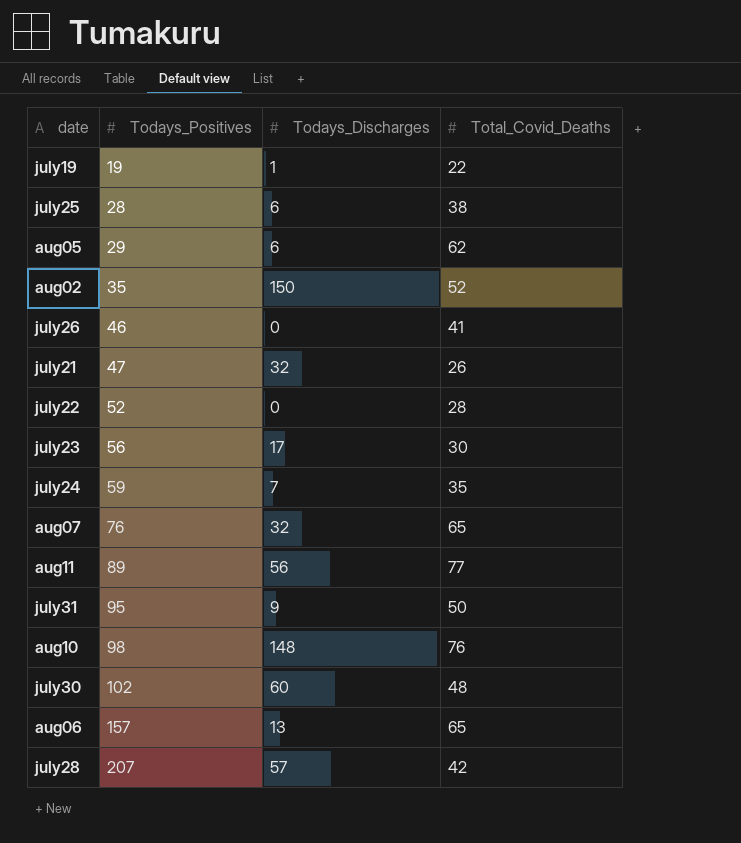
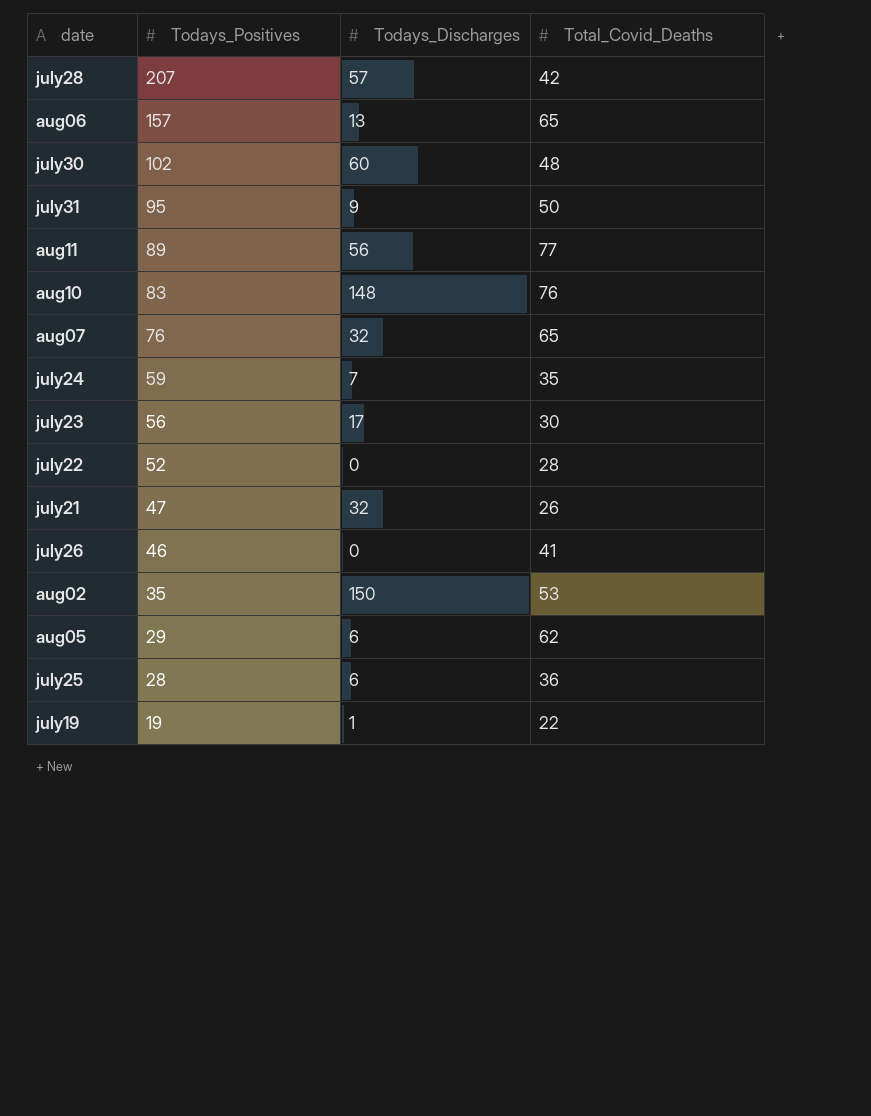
row order: Todays_Positives ascending -> Todays_Positives descending
aug10 | Todays_Positives: 98 -> 83
aug02 | Total_Covid_Deaths: 52 -> 53
july25 | Total_Covid_Deaths: 38 -> 36

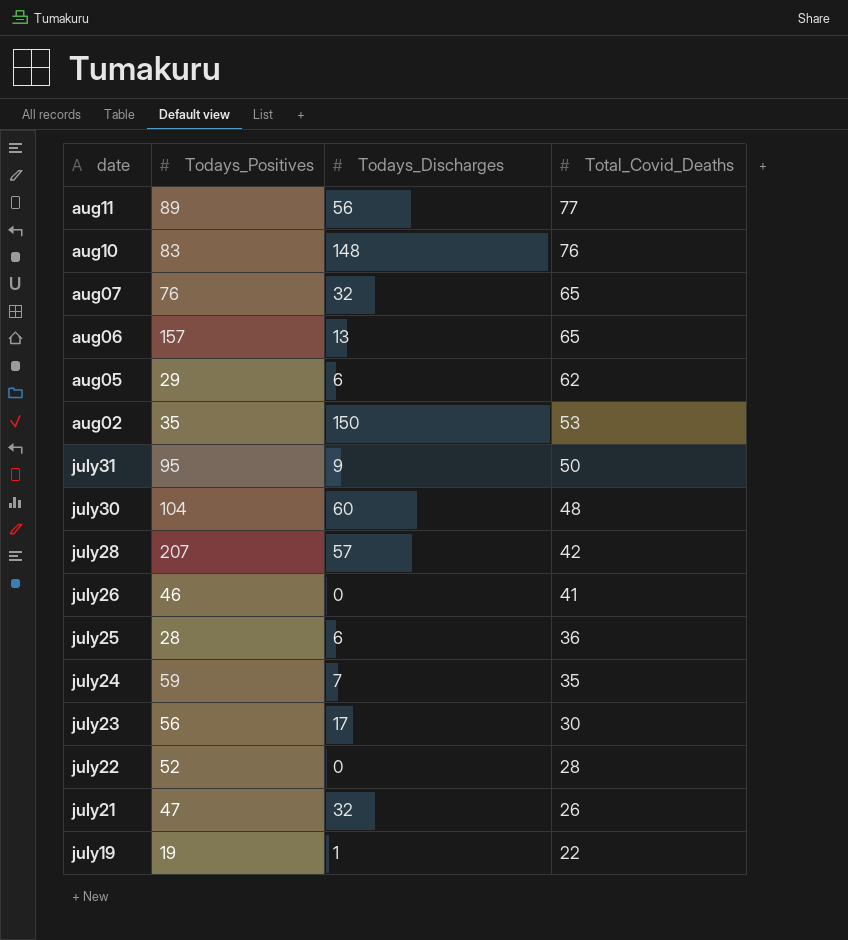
row order: Todays_Positives descending -> date descending
july30 | Todays_Positives: 102 -> 104

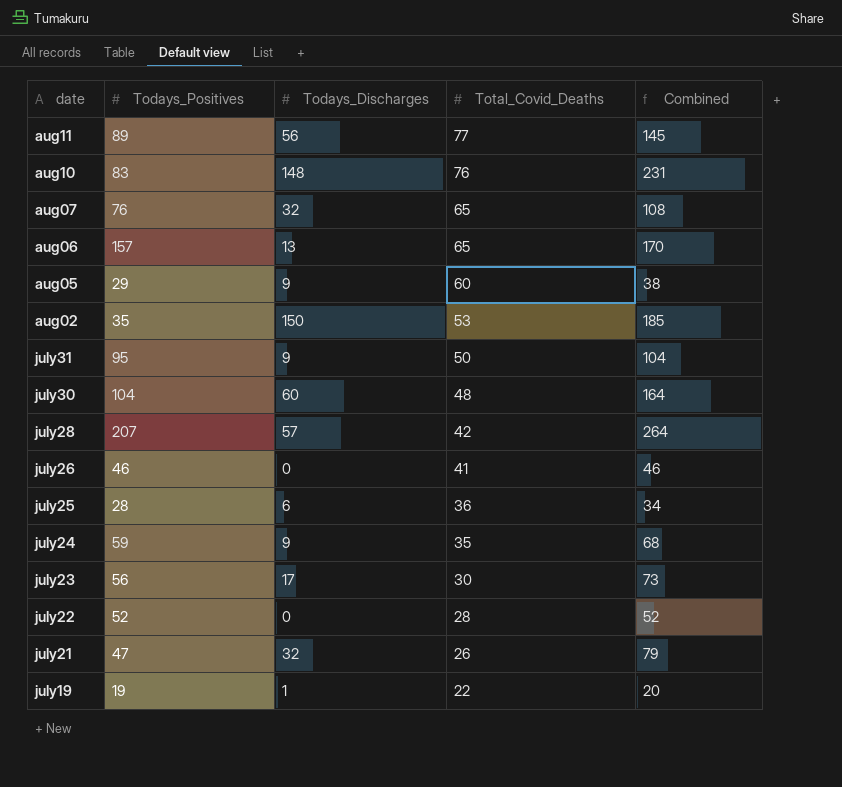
column Combined | formula: none -> [Todays_Positives] + [Todays_Discharges]
aug05 | Todays_Discharges: 6 -> 9
aug05 | Total_Covid_Deaths: 62 -> 60
july24 | Todays_Discharges: 7 -> 9

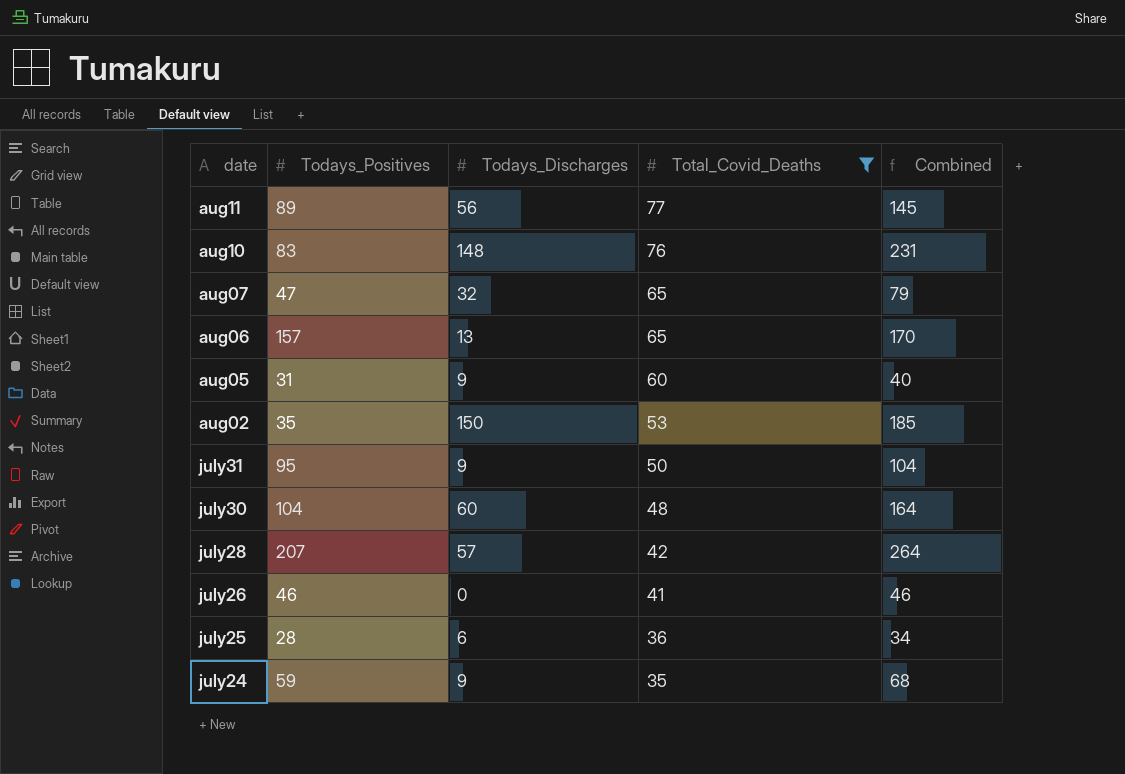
filter: none -> Total_Covid_Deaths >= 35
aug07 | Todays_Positives: 76 -> 47
aug07 | Combined: 108 -> 79
aug05 | Todays_Positives: 29 -> 31
aug05 | Combined: 38 -> 40

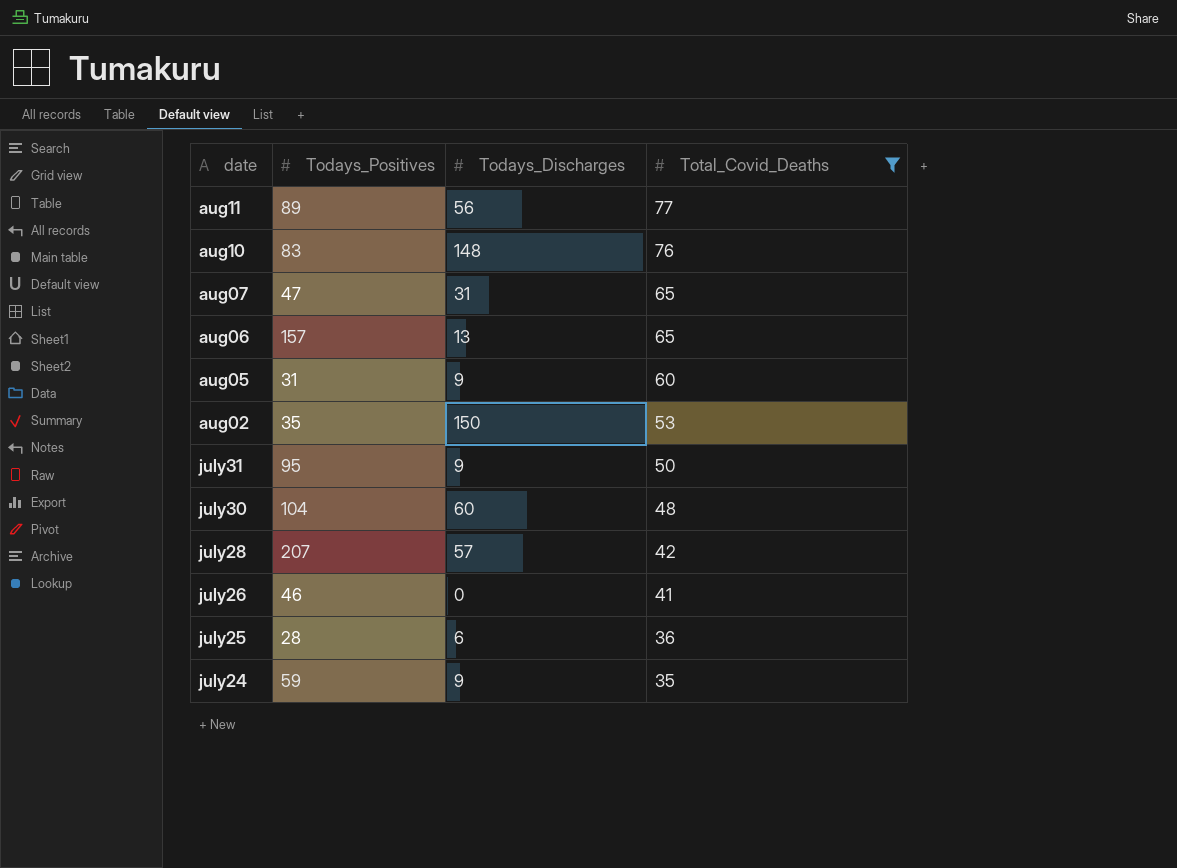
column Combined | formula: [Todays_Positives] + [Todays_Discharges] -> none
aug07 | Todays_Discharges: 32 -> 31

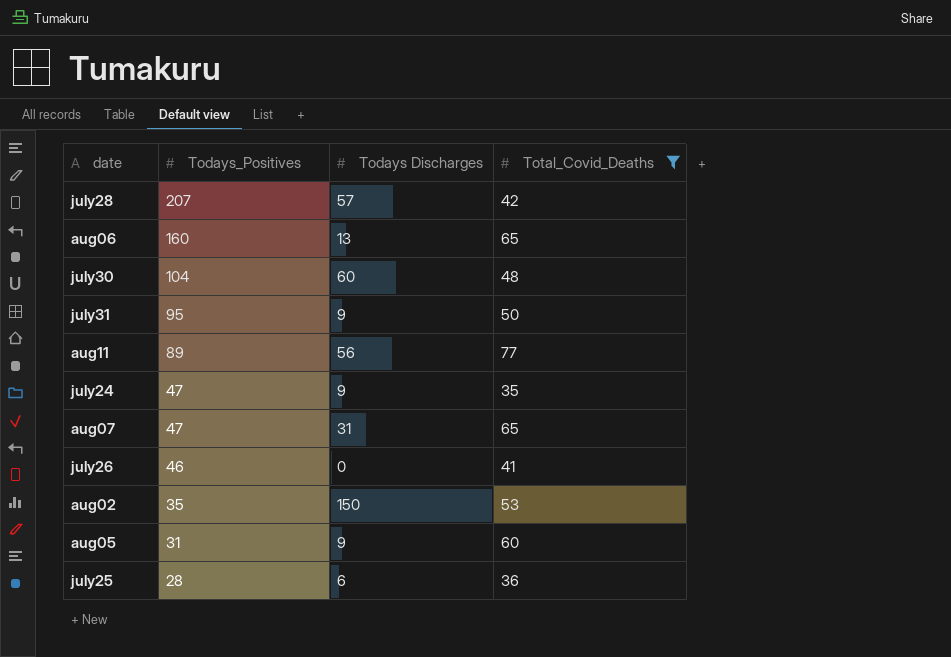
row order: date descending -> Todays_Positives descending
column name: Todays_Discharges -> Todays Discharges
row aug10: 83 | 148 | 76 -> none
aug06 | Todays_Positives: 157 -> 160
july24 | Todays_Positives: 59 -> 47

